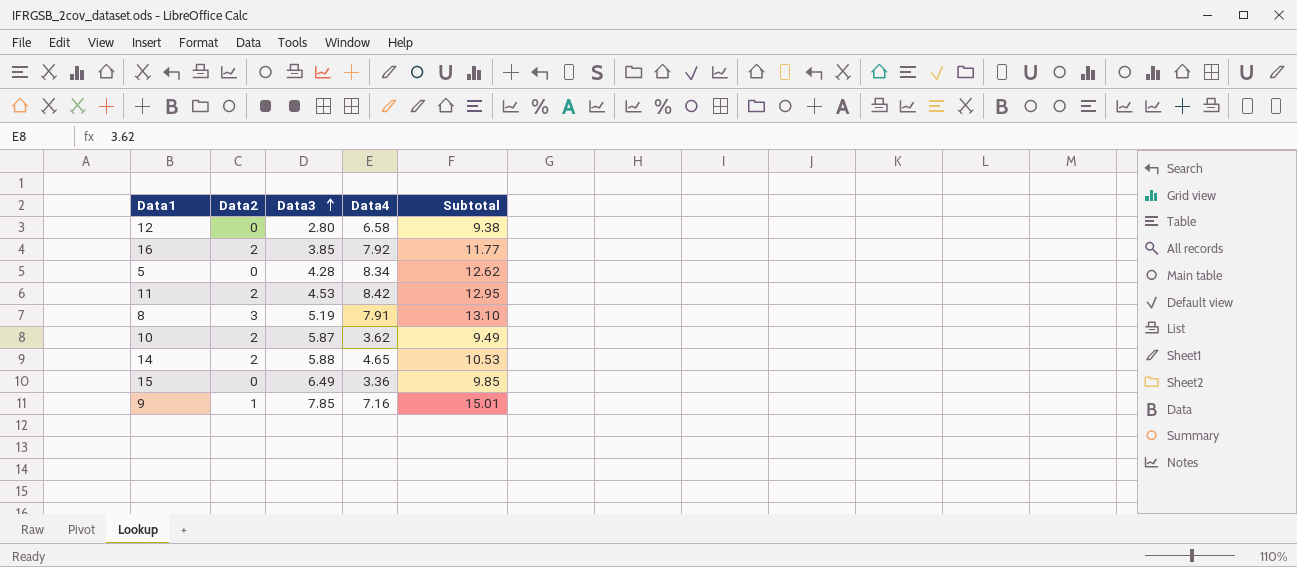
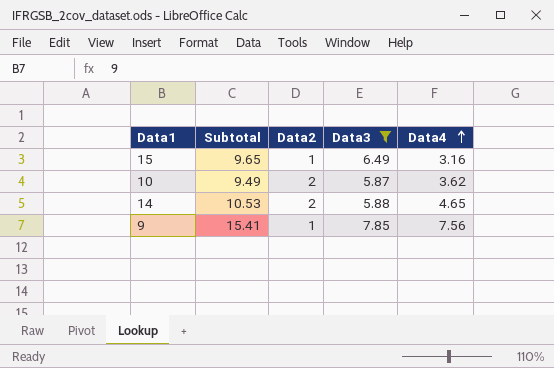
filter: none -> Data3 >= 5.87
row order: Data3 ascending -> Data4 ascending
column Subtotal | position: 5 -> 2
15 | Subtotal: 9.85 -> 9.65
15 | Data2: 0 -> 1
15 | Data4: 3.36 -> 3.16
9 | Subtotal: 15.01 -> 15.41
9 | Data4: 7.16 -> 7.56

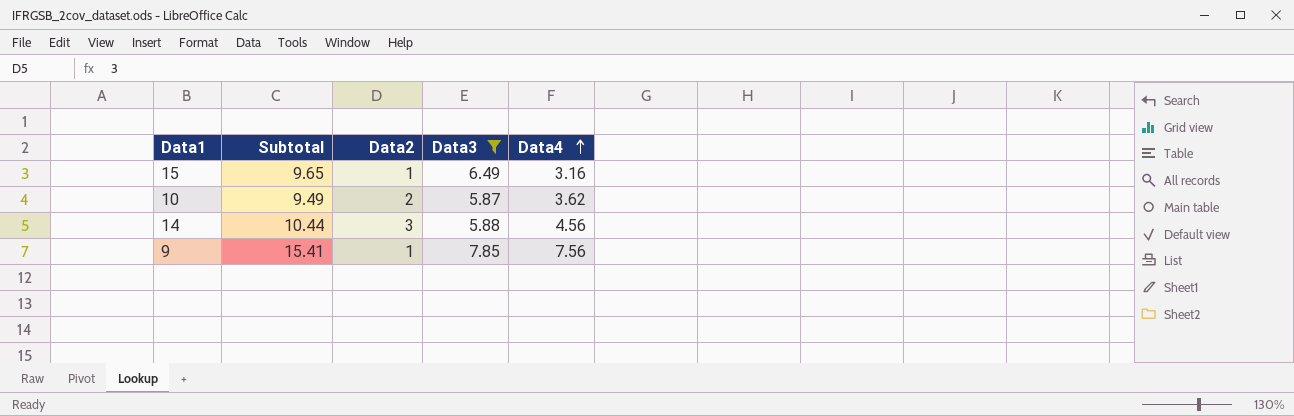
14 | Subtotal: 10.53 -> 10.44
14 | Data2: 2 -> 3
14 | Data4: 4.65 -> 4.56

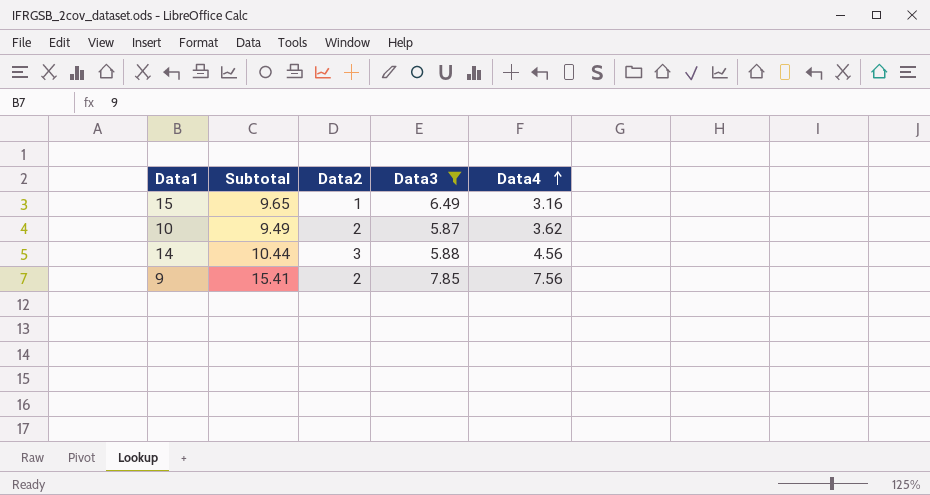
9 | Data2: 1 -> 2

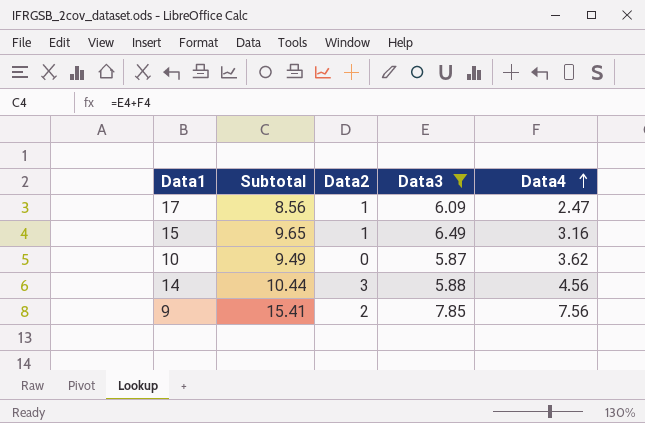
row 17: none -> 8.56 | 1 | 6.09 | 2.47
10 | Data2: 2 -> 0

